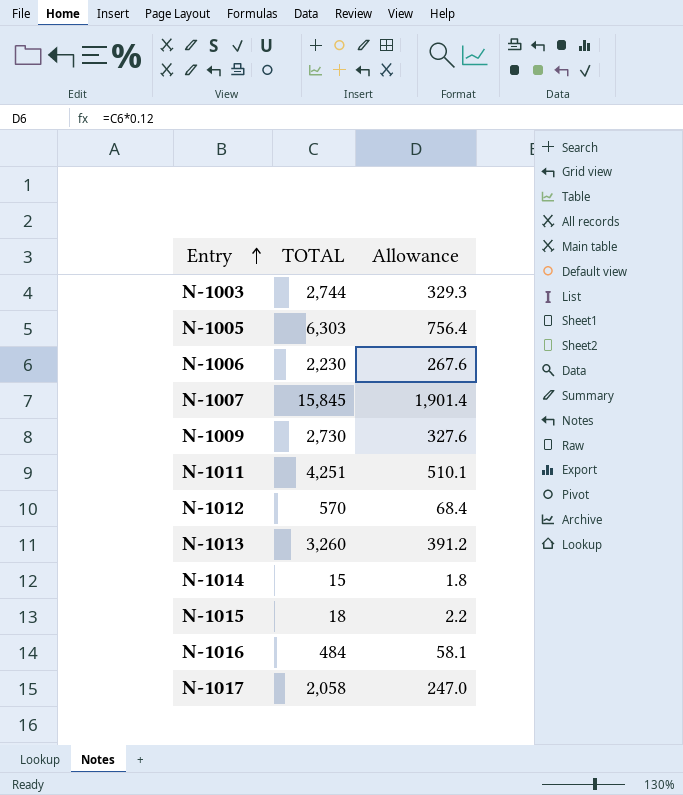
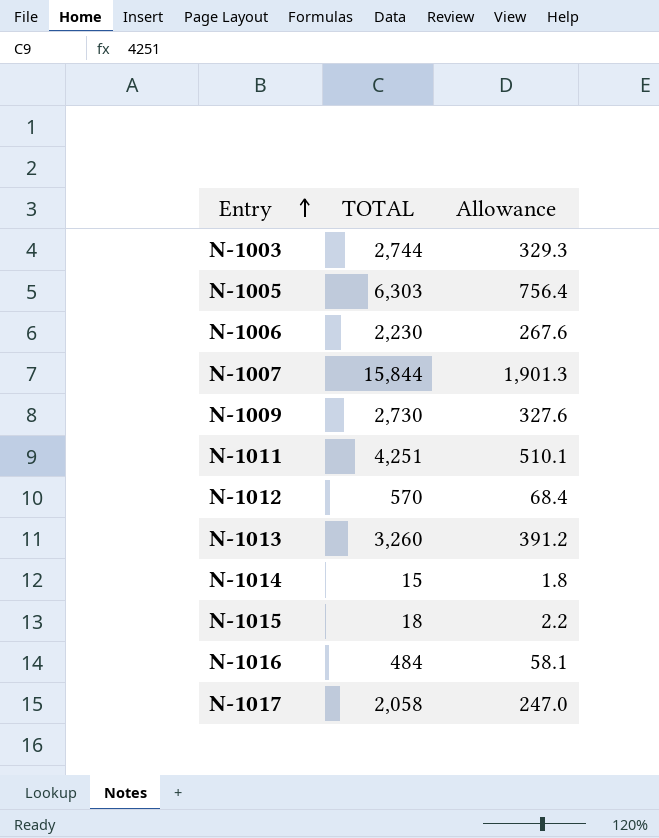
N-1007 | TOTAL: 15,845 -> 15,844
N-1007 | Allowance: 1,901.4 -> 1,901.3

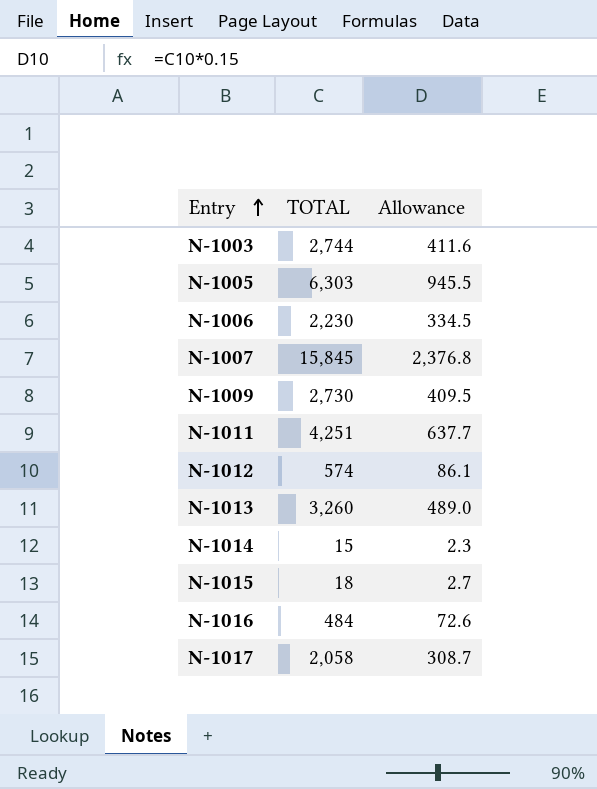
column Allowance | formula: [TOTAL] * 0.12 -> [TOTAL] * 0.15
N-1007 | TOTAL: 15,844 -> 15,845
N-1012 | TOTAL: 570 -> 574

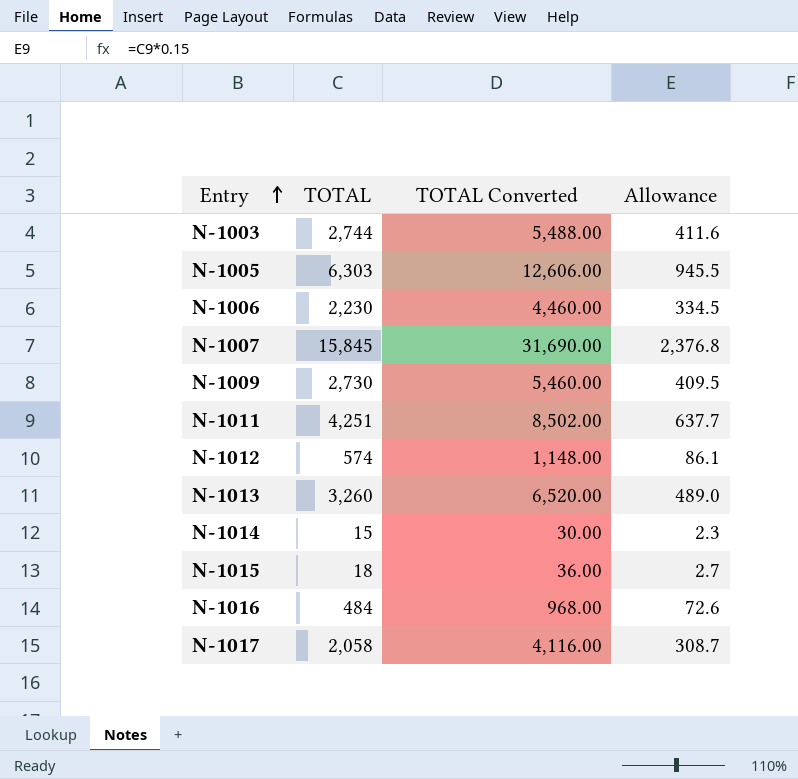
column TOTAL Converted | formula: none -> [TOTAL] * 2

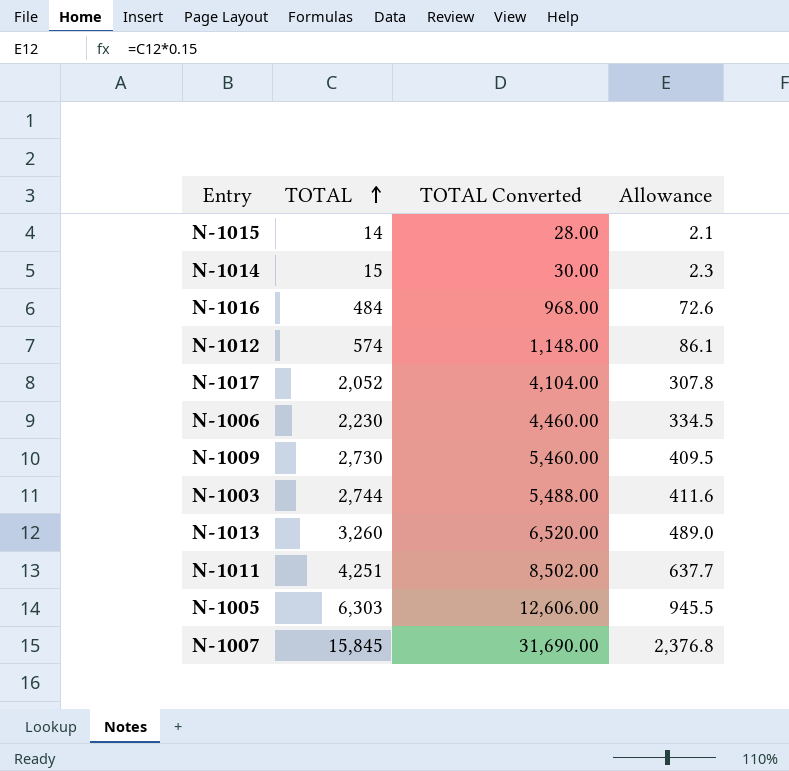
row order: Entry ascending -> TOTAL ascending
N-1015 | TOTAL: 18 -> 14
N-1015 | TOTAL Converted: 36.00 -> 28.00
N-1015 | Allowance: 2.7 -> 2.1
N-1017 | TOTAL: 2,058 -> 2,052
N-1017 | TOTAL Converted: 4,116.00 -> 4,104.00
N-1017 | Allowance: 308.7 -> 307.8

